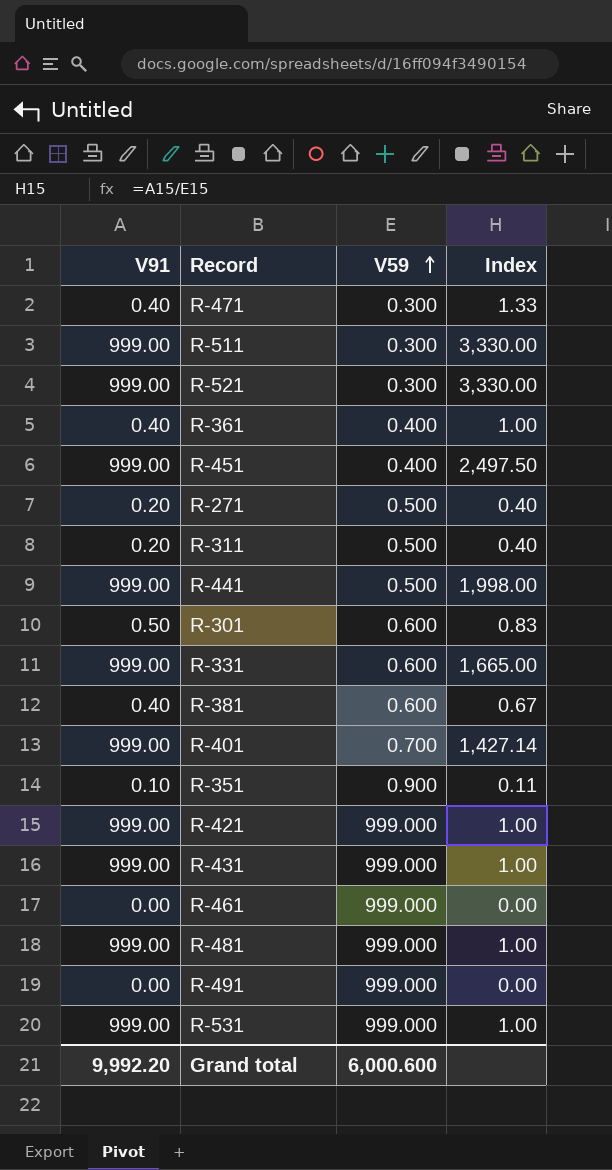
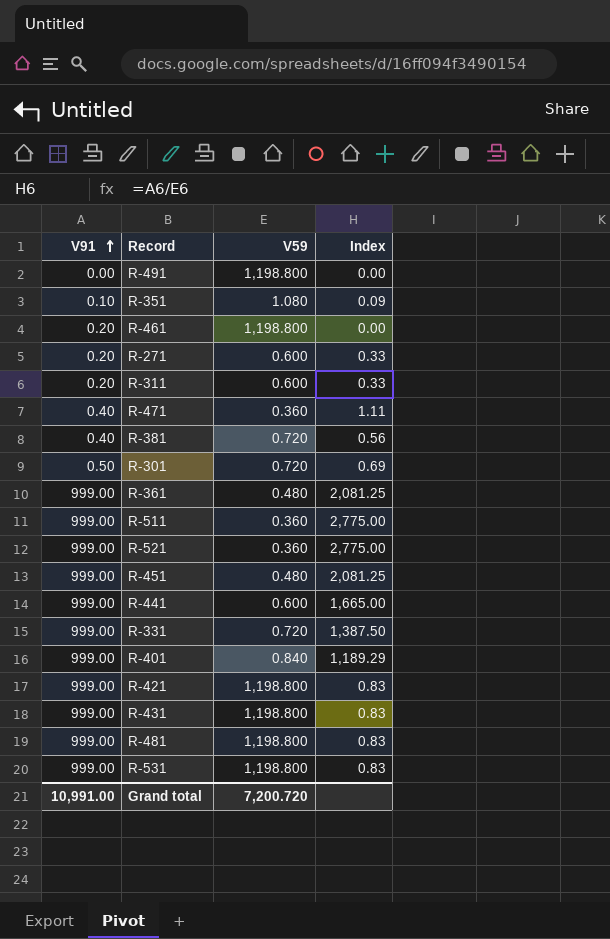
row order: V59 ascending -> V91 ascending
R-491 | V59: 999.000 -> 1,198.800
R-351 | V59: 0.900 -> 1.080
R-351 | Index: 0.11 -> 0.09
R-461 | V91: 0.00 -> 0.20
R-461 | V59: 999.000 -> 1,198.800
R-271 | V59: 0.500 -> 0.600
R-271 | Index: 0.40 -> 0.33
R-311 | V59: 0.500 -> 0.600
R-311 | Index: 0.40 -> 0.33
R-471 | V59: 0.300 -> 0.360
R-471 | Index: 1.33 -> 1.11
R-381 | V59: 0.600 -> 0.720
R-381 | Index: 0.67 -> 0.56
R-301 | V59: 0.600 -> 0.720
R-301 | Index: 0.83 -> 0.69
R-361 | V91: 0.40 -> 999.00
R-361 | V59: 0.400 -> 0.480
R-361 | Index: 1.00 -> 2,081.25
R-511 | V59: 0.300 -> 0.360
R-511 | Index: 3,330.00 -> 2,775.00
R-521 | V59: 0.300 -> 0.360
R-521 | Index: 3,330.00 -> 2,775.00
R-451 | V59: 0.400 -> 0.480
R-451 | Index: 2,497.50 -> 2,081.25
R-441 | V59: 0.500 -> 0.600
R-441 | Index: 1,998.00 -> 1,665.00
R-331 | V59: 0.600 -> 0.720
R-331 | Index: 1,665.00 -> 1,387.50
R-401 | V59: 0.700 -> 0.840
R-401 | Index: 1,427.14 -> 1,189.29
R-421 | V59: 999.000 -> 1,198.800
R-421 | Index: 1.00 -> 0.83
R-431 | V59: 999.000 -> 1,198.800
R-431 | Index: 1.00 -> 0.83
R-481 | V59: 999.000 -> 1,198.800
R-481 | Index: 1.00 -> 0.83
R-531 | V59: 999.000 -> 1,198.800
R-531 | Index: 1.00 -> 0.83
Grand total | V91: 9,992.20 -> 10,991.00
Grand total | V59: 6,000.600 -> 7,200.720

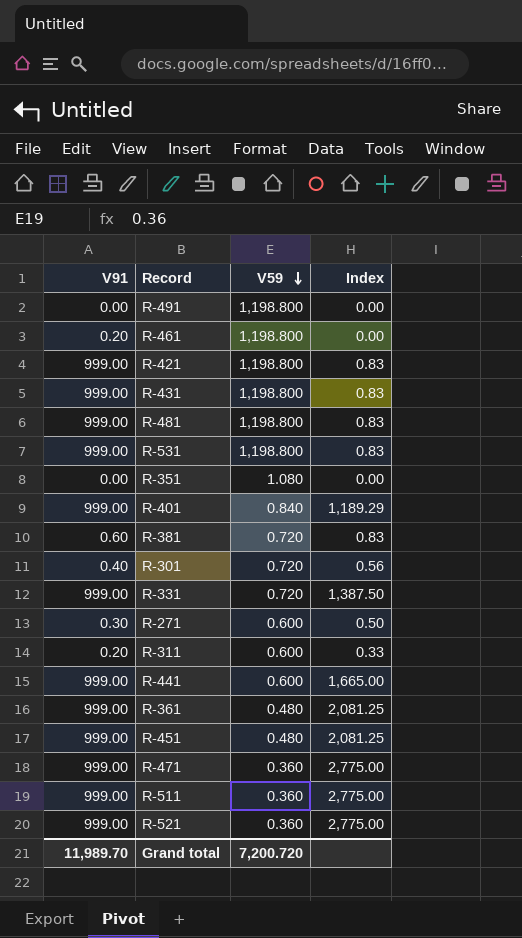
row order: V91 ascending -> V59 descending
R-351 | V91: 0.10 -> 0.00
R-351 | Index: 0.09 -> 0.00
R-381 | V91: 0.40 -> 0.60
R-381 | Index: 0.56 -> 0.83
R-301 | V91: 0.50 -> 0.40
R-301 | Index: 0.69 -> 0.56
R-271 | V91: 0.20 -> 0.30
R-271 | Index: 0.33 -> 0.50
R-471 | V91: 0.40 -> 999.00
R-471 | Index: 1.11 -> 2,775.00
Grand total | V91: 10,991.00 -> 11,989.70

